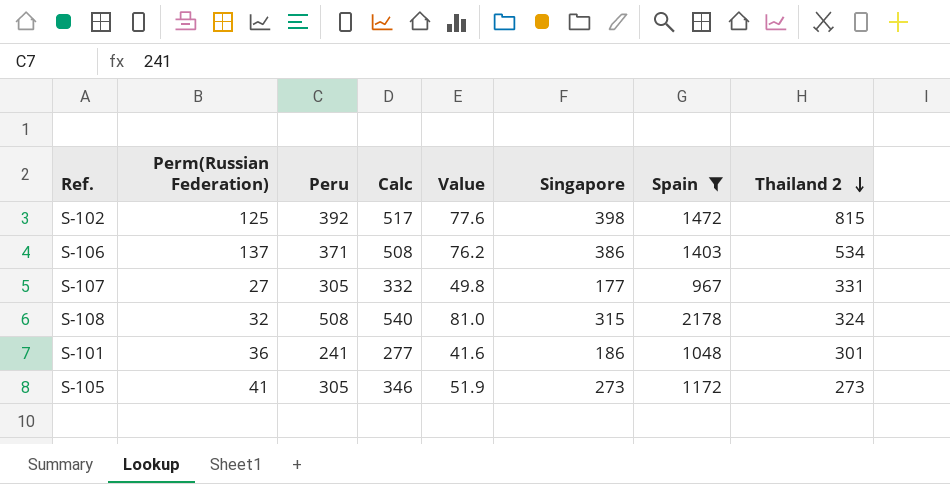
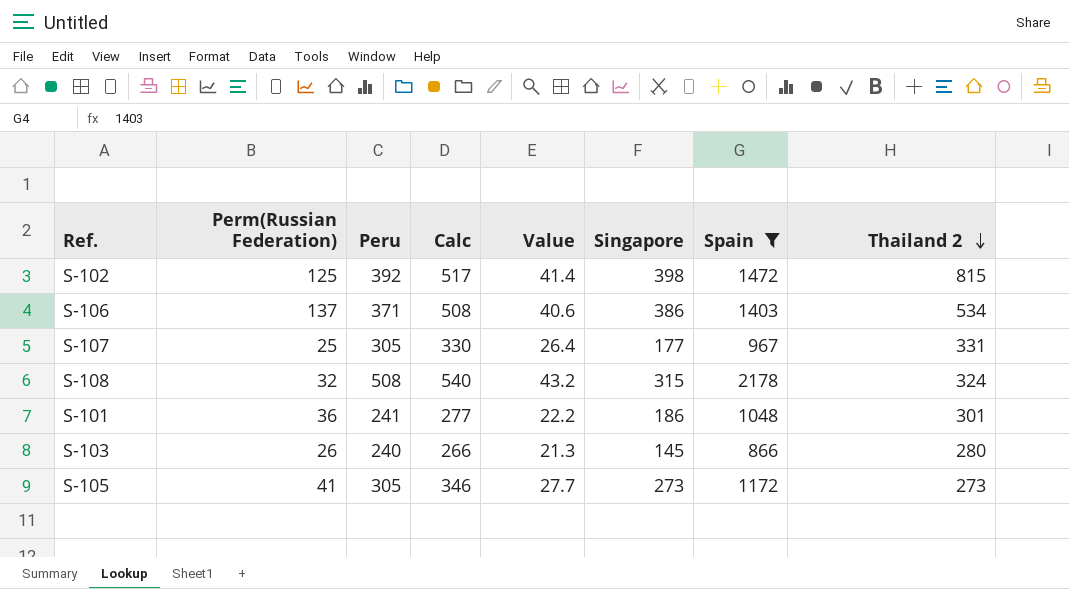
column Value | formula: [Calc] * 0.15 -> [Calc] * 0.08
S-107 | Perm(Russian Federation): 27 -> 25
S-107 | Calc: 332 -> 330
row S-103: none -> 26 | 240 | 266 | 21.3 | 145 | 866 | 280

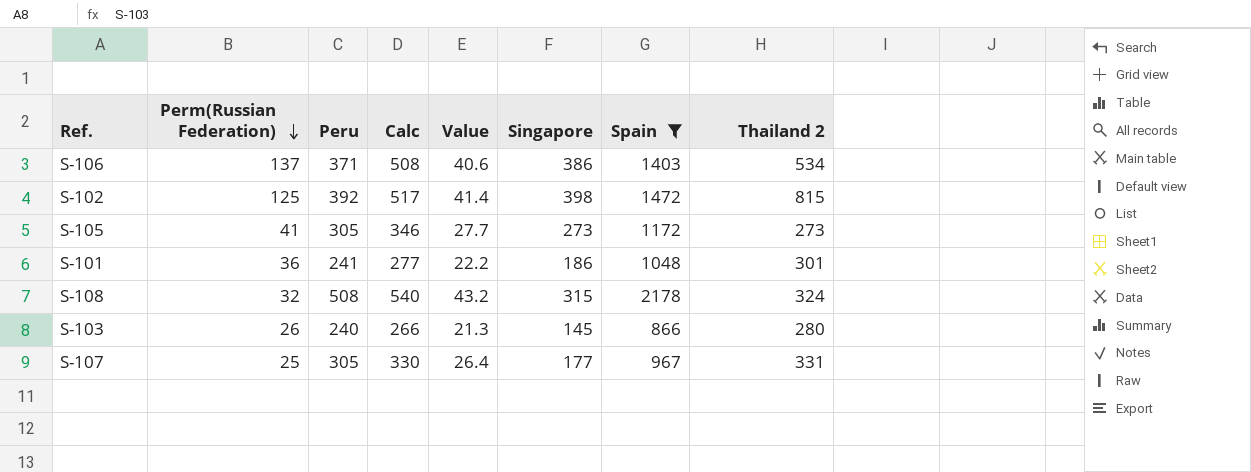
row order: Thailand 2 descending -> Perm(Russian Federation) descending

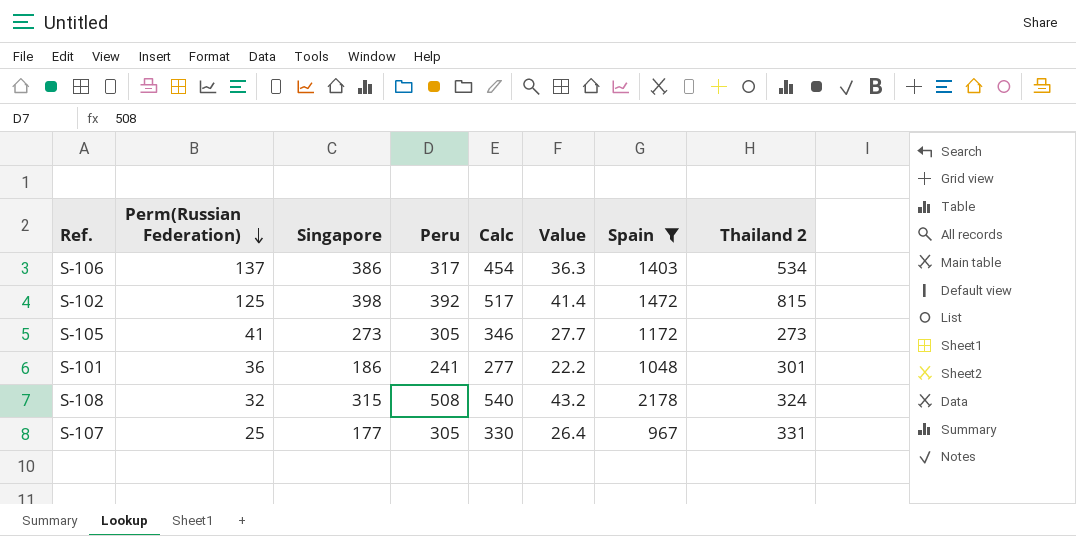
column Singapore | position: 6 -> 3
row S-103: 26 | 240 | 266 | 21.3 | 145 | 866 | 280 -> none
S-106 | Peru: 371 -> 317
S-106 | Calc: 508 -> 454
S-106 | Value: 40.6 -> 36.3

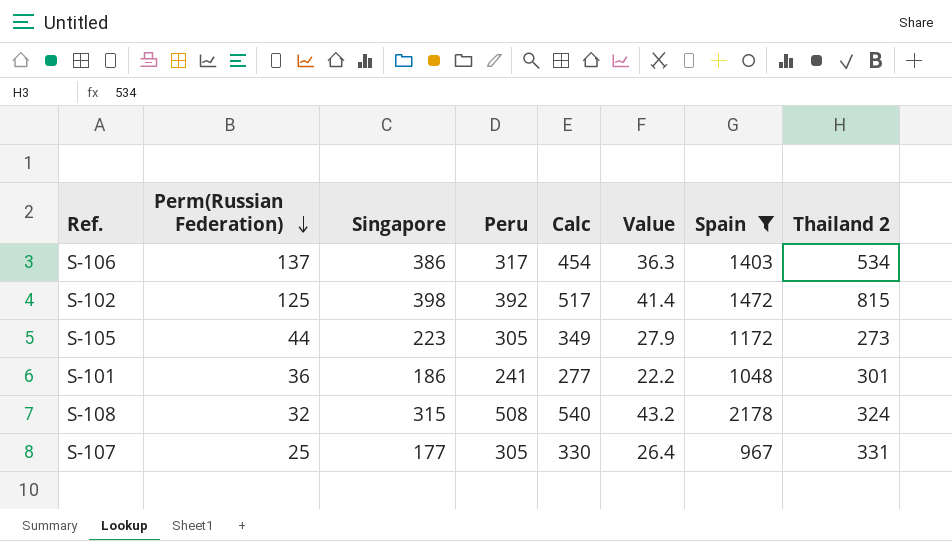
S-105 | Perm(Russian Federation): 41 -> 44
S-105 | Singapore: 273 -> 223
S-105 | Calc: 346 -> 349
S-105 | Value: 27.7 -> 27.9

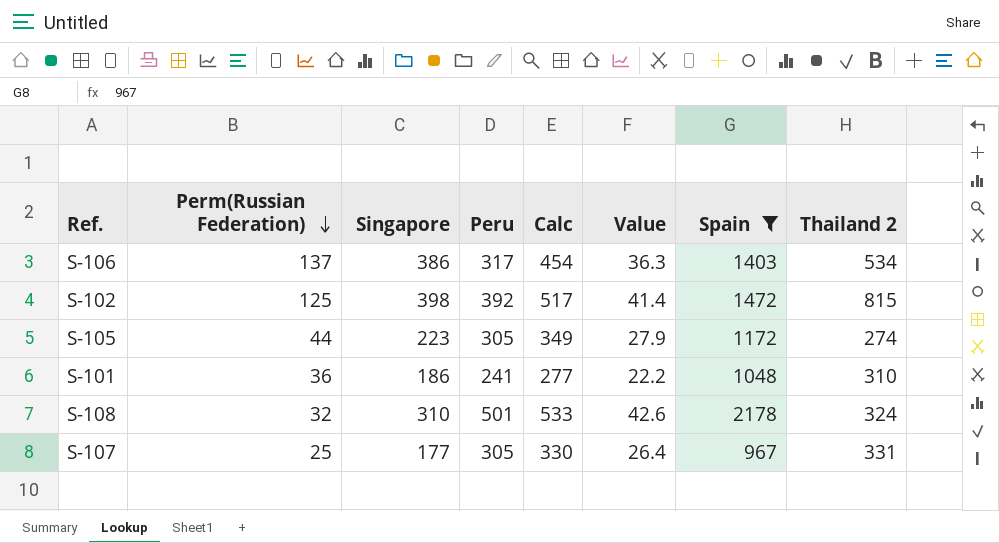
S-105 | Thailand 2: 273 -> 274
S-101 | Thailand 2: 301 -> 310
S-108 | Singapore: 315 -> 310
S-108 | Peru: 508 -> 501
S-108 | Calc: 540 -> 533
S-108 | Value: 43.2 -> 42.6

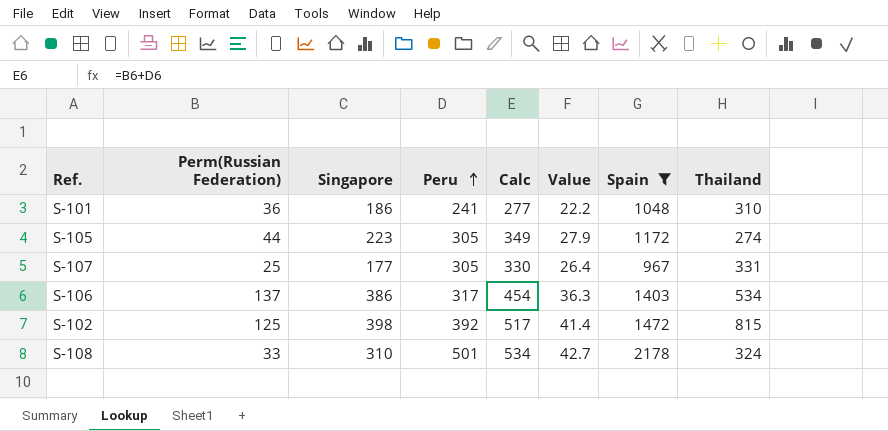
row order: Perm(Russian Federation) descending -> Peru ascending
column name: Thailand 2 -> Thailand
S-108 | Perm(Russian Federation): 32 -> 33
S-108 | Calc: 533 -> 534
S-108 | Value: 42.6 -> 42.7

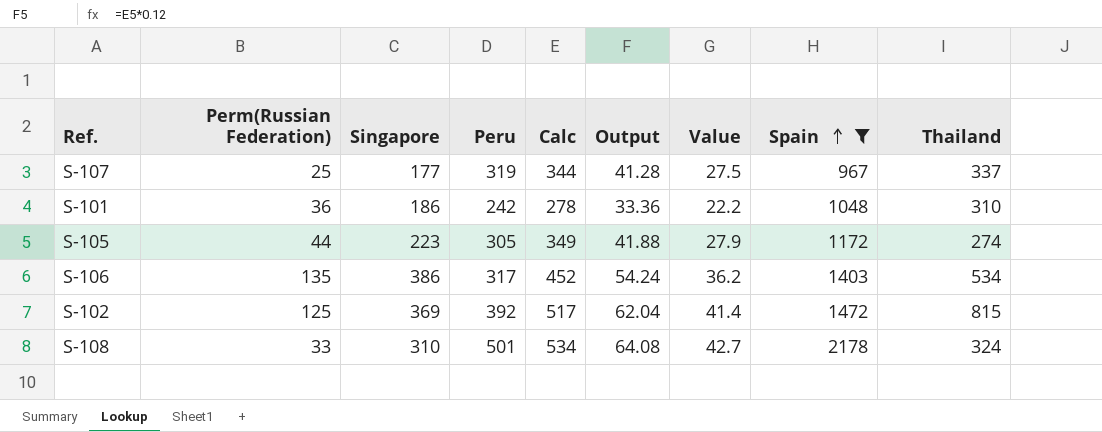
row order: Peru ascending -> Spain ascending
column Output | formula: none -> [Calc] * 0.12
S-107 | Peru: 305 -> 319
S-107 | Calc: 330 -> 344
S-107 | Value: 26.4 -> 27.5
S-107 | Thailand: 331 -> 337
S-101 | Peru: 241 -> 242
S-101 | Calc: 277 -> 278
S-106 | Perm(Russian Federation): 137 -> 135
S-106 | Calc: 454 -> 452
S-106 | Value: 36.3 -> 36.2
S-102 | Singapore: 398 -> 369

